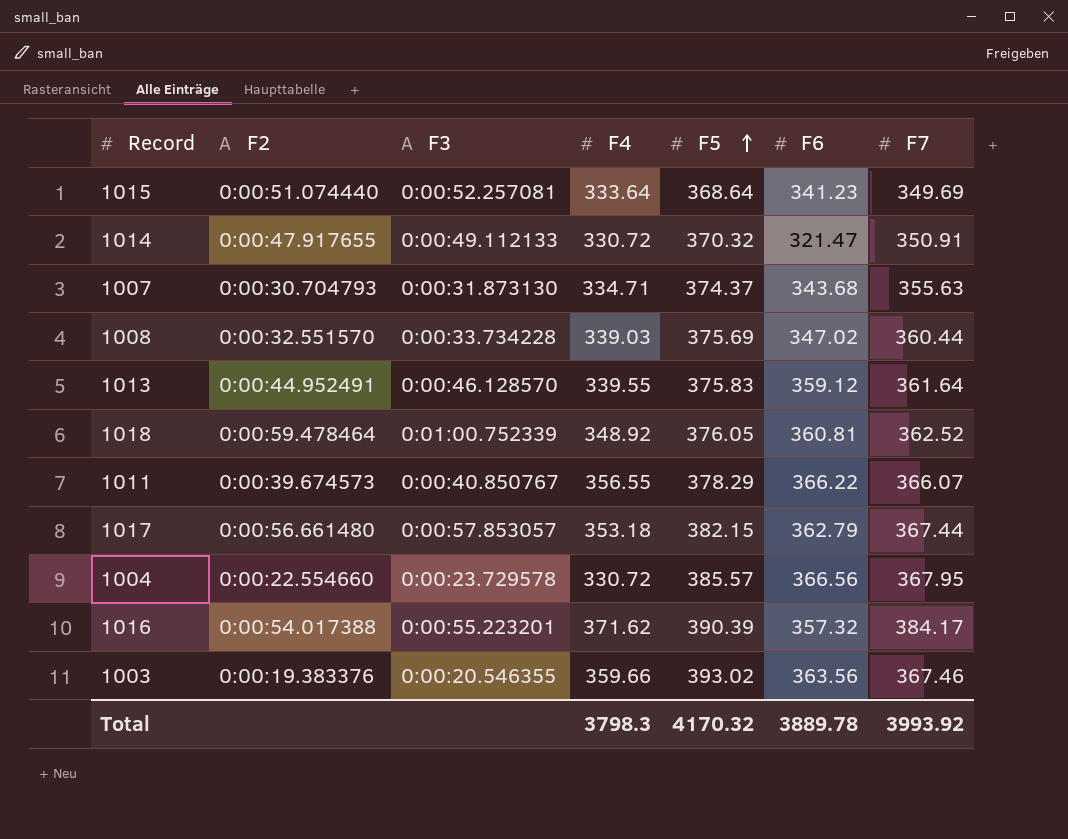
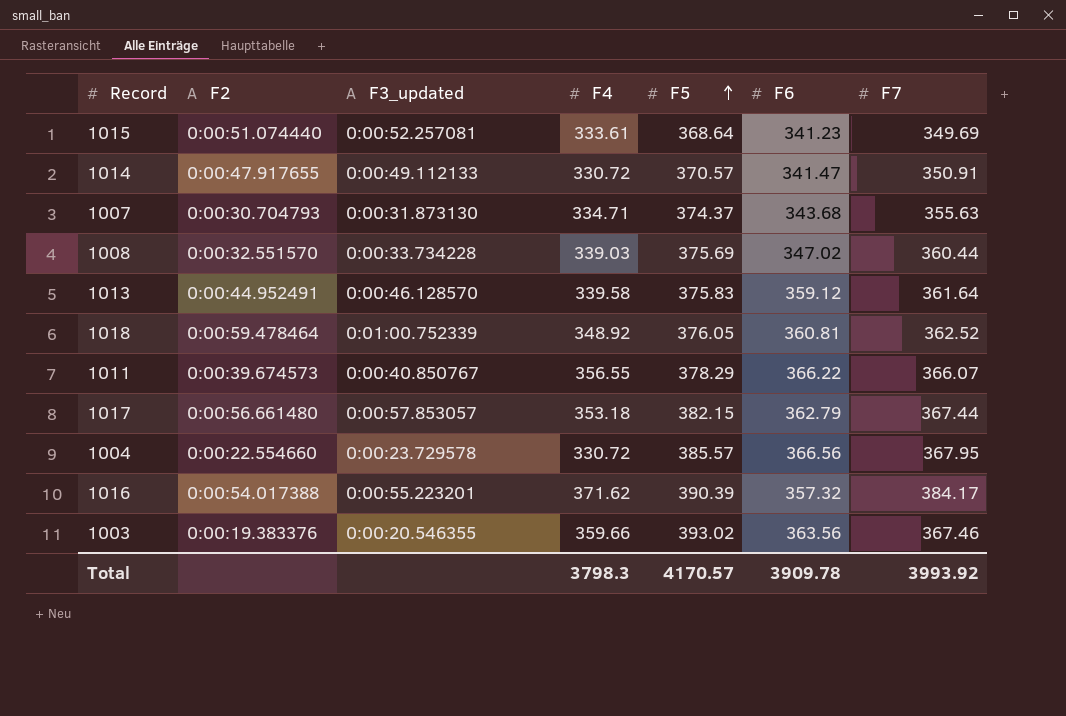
column name: F3 -> F3_updated
1015 | F4: 333.64 -> 333.61
1014 | F5: 370.32 -> 370.57
1014 | F6: 321.47 -> 341.47
1013 | F4: 339.55 -> 339.58
Total | F5: 4170.32 -> 4170.57
Total | F6: 3889.78 -> 3909.78

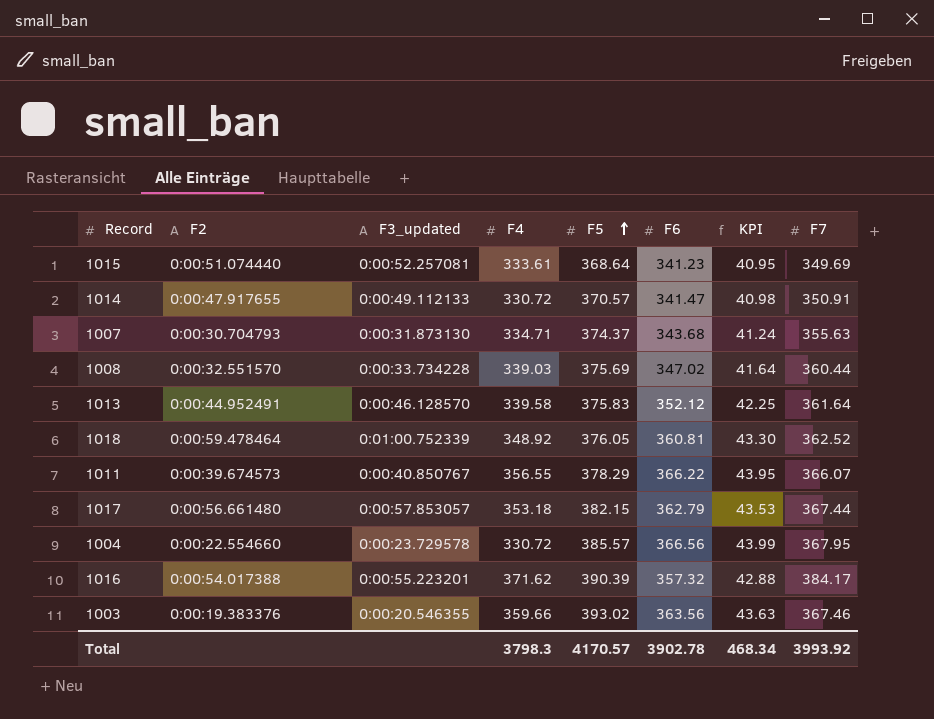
column KPI | formula: none -> [F6] * 0.12
1013 | F6: 359.12 -> 352.12
Total | F6: 3909.78 -> 3902.78

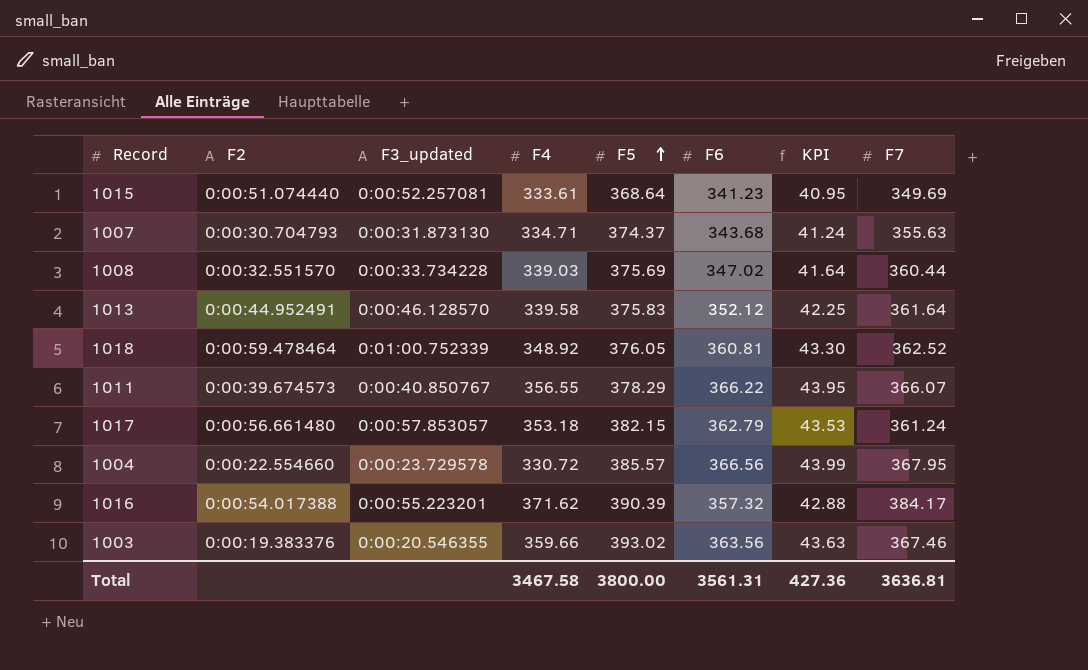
row 1014: 0:00:47.917655 | 0:00:49.112133 | 330.72 | 370.57 | 341.47 | 40.98 | 350.91 -> none
1017 | F7: 367.44 -> 361.24
Total | F4: 3798.3 -> 3467.58
Total | F5: 4170.57 -> 3800.00
Total | F6: 3902.78 -> 3561.31
Total | KPI: 468.34 -> 427.36
Total | F7: 3993.92 -> 3636.81

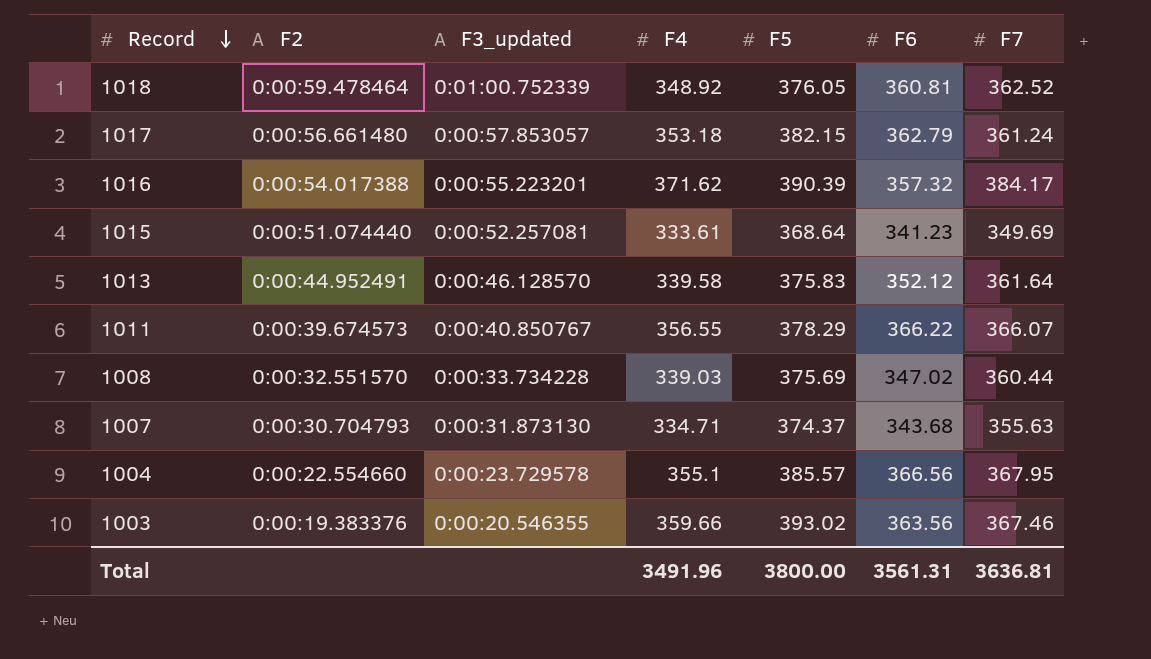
row order: F5 ascending -> Record descending
column KPI | formula: [F6] * 0.12 -> none
1004 | F4: 330.72 -> 355.1
Total | F4: 3467.58 -> 3491.96

